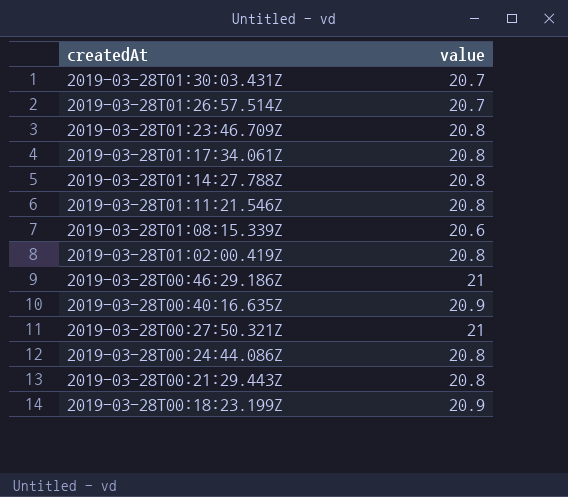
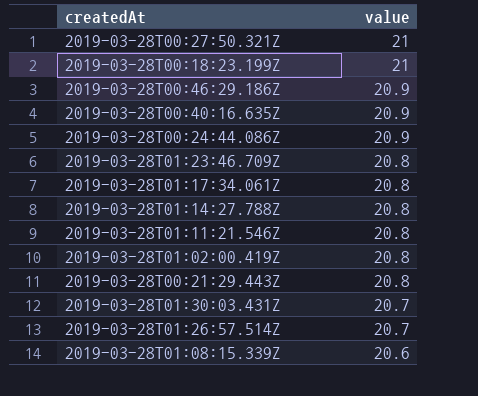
row order: createdAt descending -> value descending
2019-03-28T00:18:23.199Z | value: 20.9 -> 21
2019-03-28T00:46:29.186Z | value: 21 -> 20.9
2019-03-28T00:24:44.086Z | value: 20.8 -> 20.9

